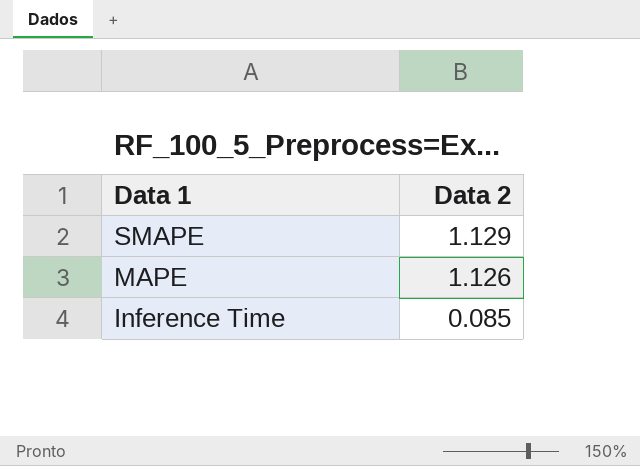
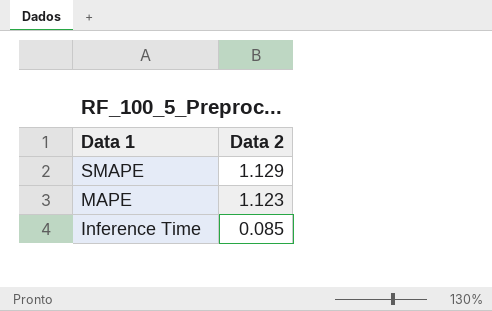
MAPE | Data 2: 1.126 -> 1.123

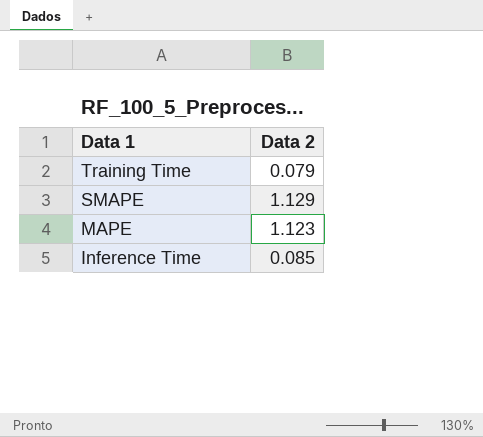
row Training Time: none -> 0.079

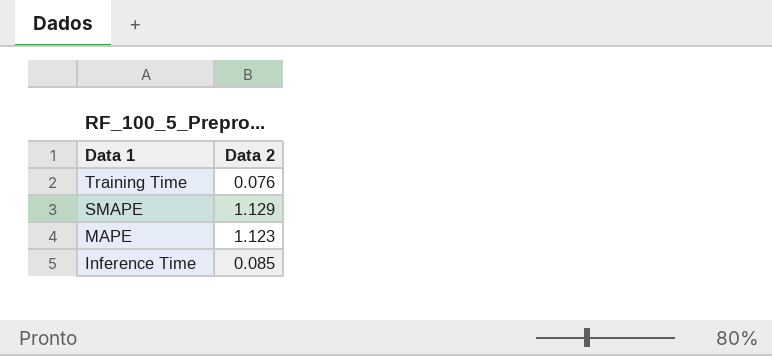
Training Time | Data 2: 0.079 -> 0.076

